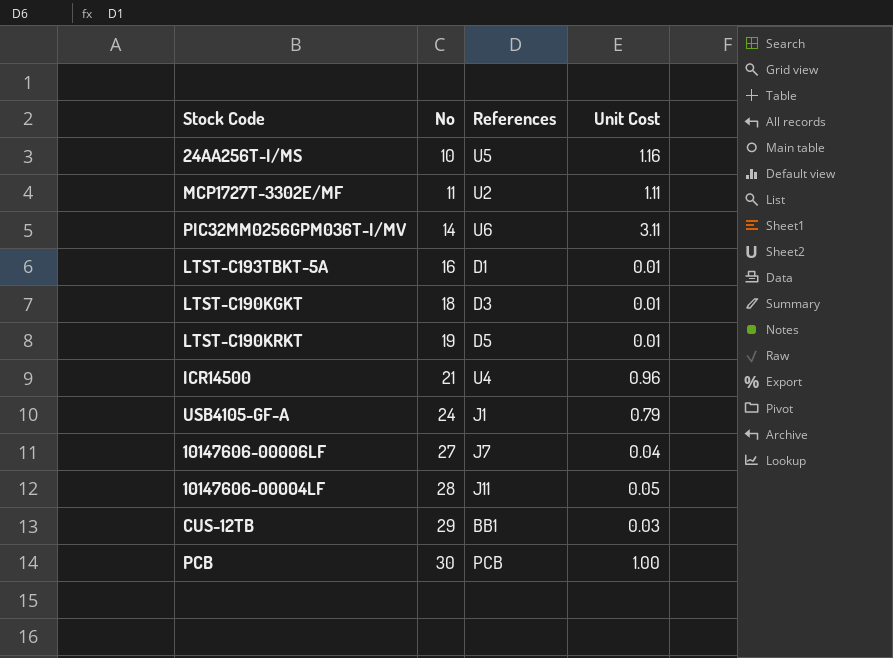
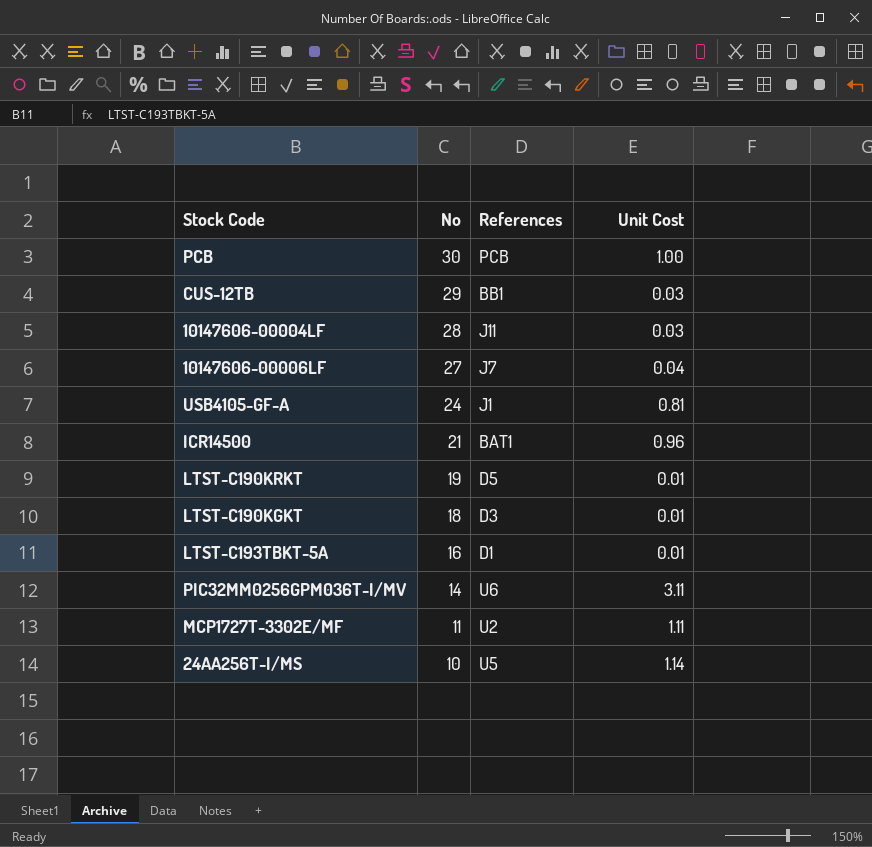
row order: No ascending -> No descending
10147606-00004LF | Unit Cost: 0.05 -> 0.03
USB4105-GF-A | Unit Cost: 0.79 -> 0.81
ICR14500 | References: U4 -> BAT1
24AA256T-I/MS | Unit Cost: 1.16 -> 1.14

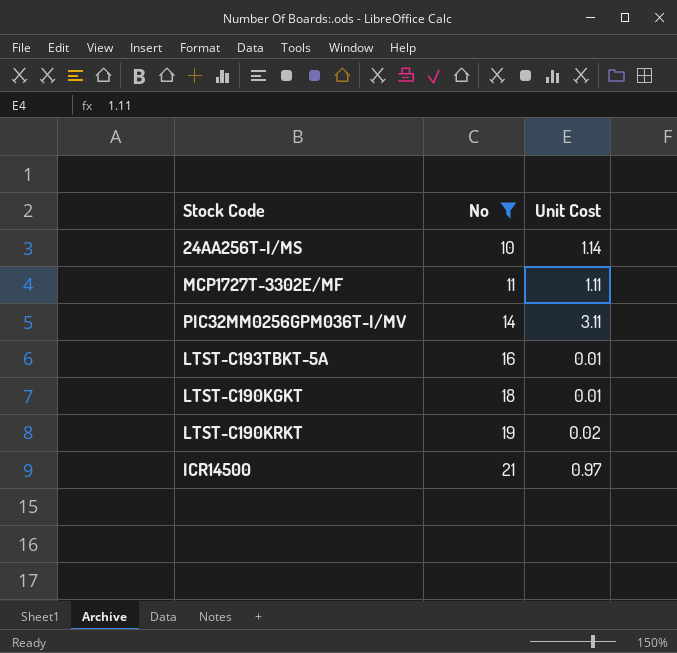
filter: none -> No <= 21
row order: No descending -> No ascending
column References | position: 3 -> none
LTST-C190KRKT | Unit Cost: 0.01 -> 0.02
ICR14500 | Unit Cost: 0.96 -> 0.97

